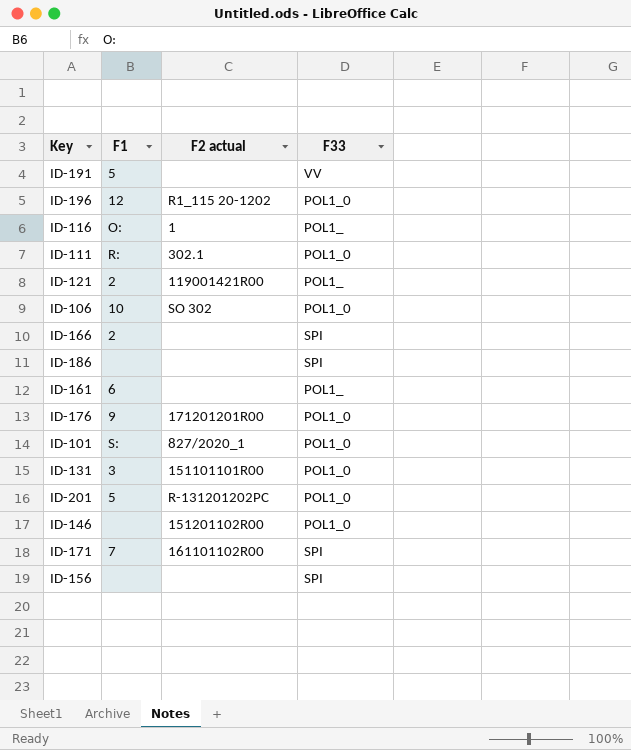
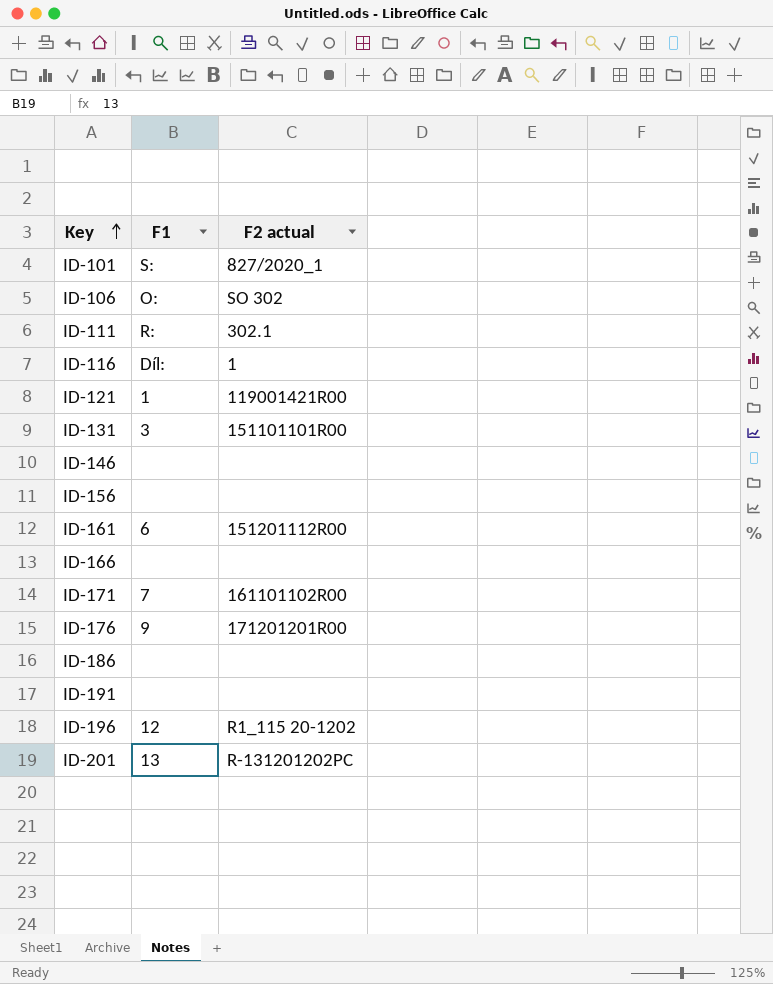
row order: none -> Key ascending
column F33 | position: 4 -> none
ID-106 | F1: 10 -> O:
ID-116 | F1: O: -> Díl:
ID-121 | F1: 2 -> 1
ID-146 | F2 actual: 151201102R00 -> none
ID-161 | F2 actual: none -> 151201112R00
ID-166 | F1: 2 -> none
ID-191 | F1: 5 -> none
ID-201 | F1: 5 -> 13

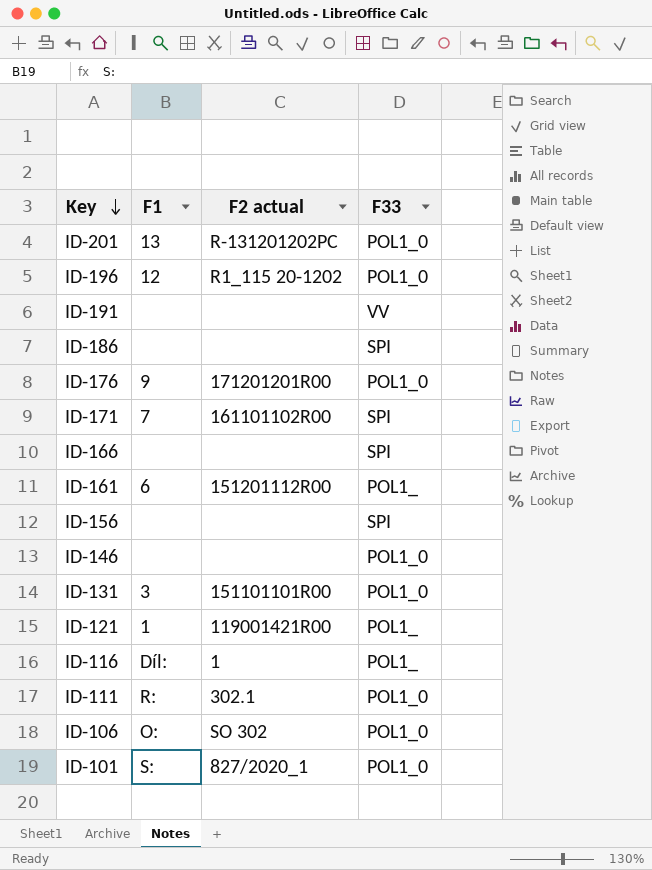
row order: Key ascending -> Key descending
column F33 | position: none -> 4

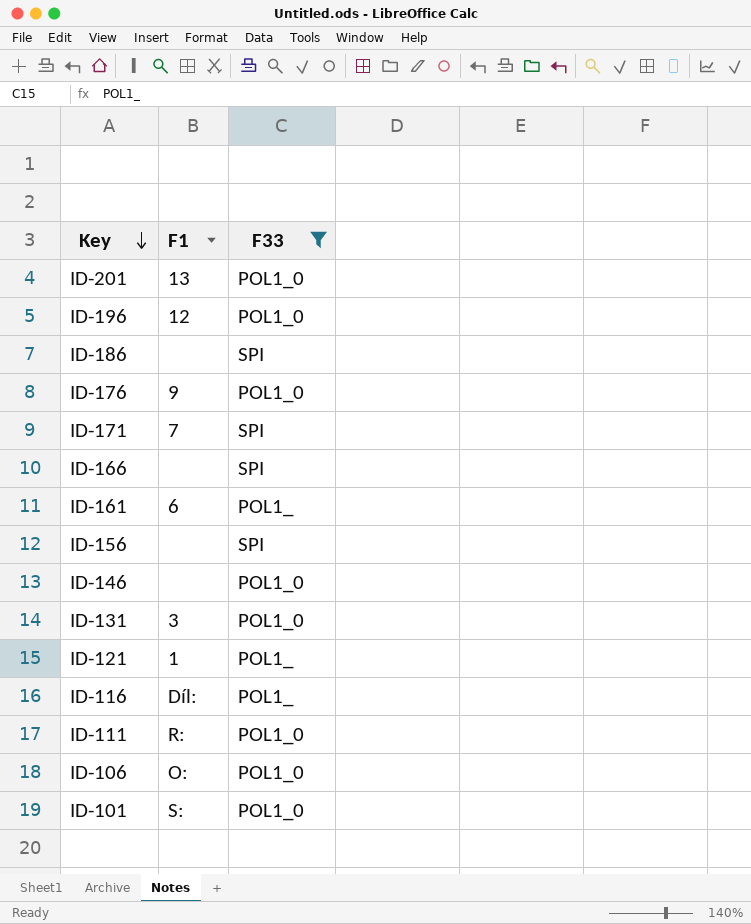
filter: none -> F33 != VV
column F2 actual | position: 3 -> none

